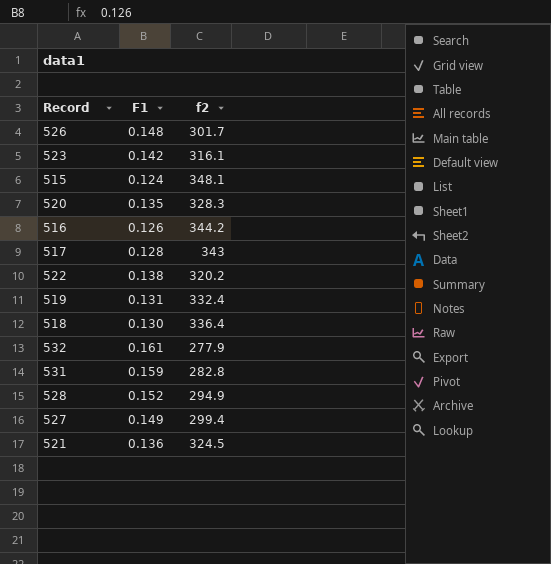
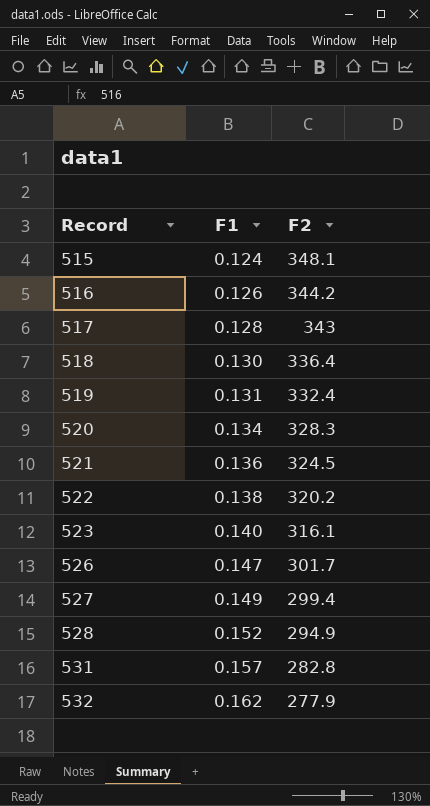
row order: none -> Record ascending
column name: f2 -> F2
520 | F1: 0.135 -> 0.134
523 | F1: 0.142 -> 0.140
526 | F1: 0.148 -> 0.147
531 | F1: 0.159 -> 0.157
532 | F1: 0.161 -> 0.162

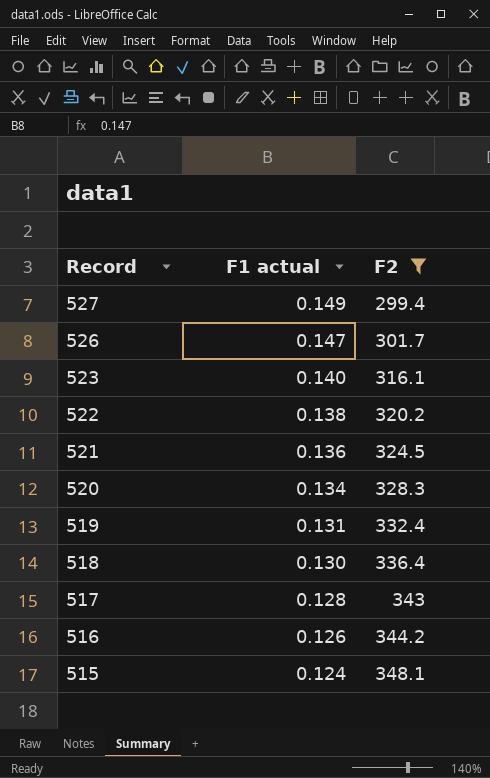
filter: none -> F2 >= 299.4
row order: Record ascending -> Record descending
column name: F1 -> F1 actual

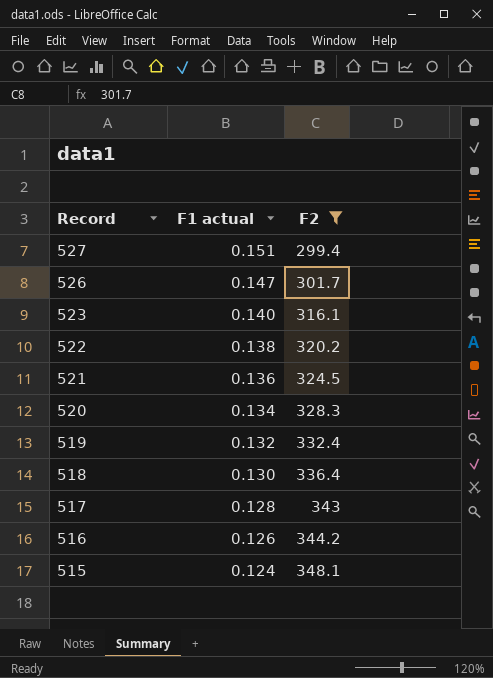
527 | F1 actual: 0.149 -> 0.151
519 | F1 actual: 0.131 -> 0.132

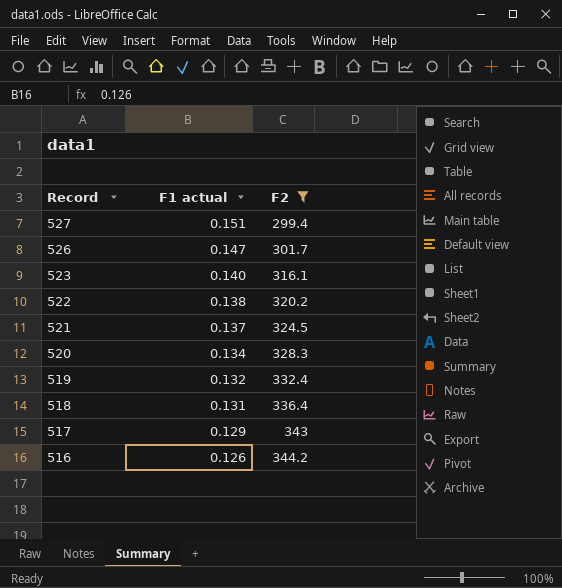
row 515: 0.124 | 348.1 -> none
521 | F1 actual: 0.136 -> 0.137
518 | F1 actual: 0.130 -> 0.131
517 | F1 actual: 0.128 -> 0.129

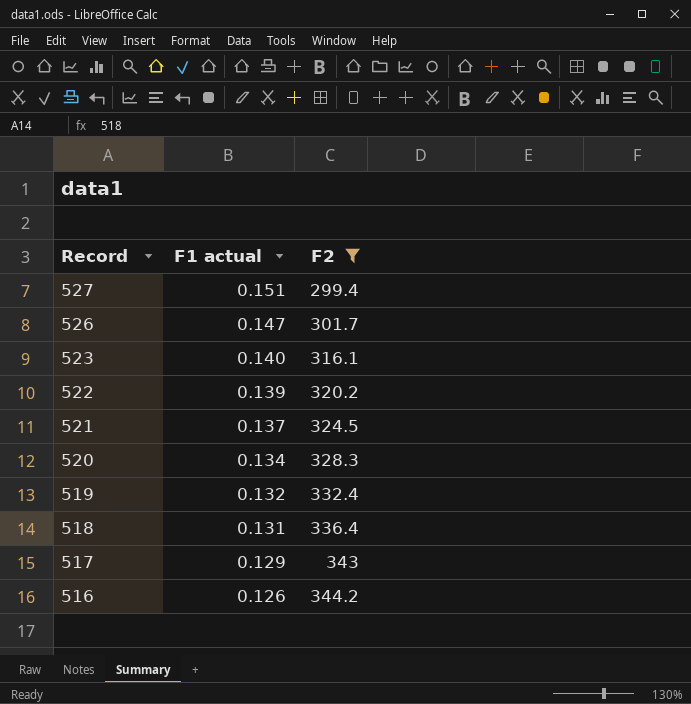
522 | F1 actual: 0.138 -> 0.139

